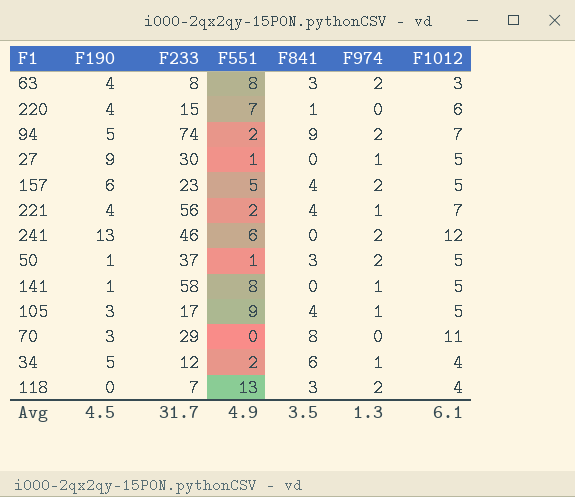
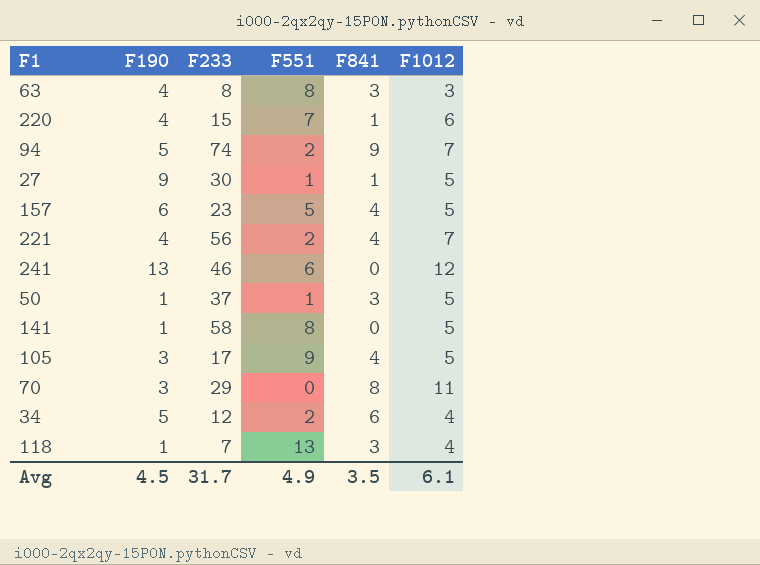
column F974 | position: 6 -> none
27 | F841: 0 -> 1
118 | F190: 0 -> 1

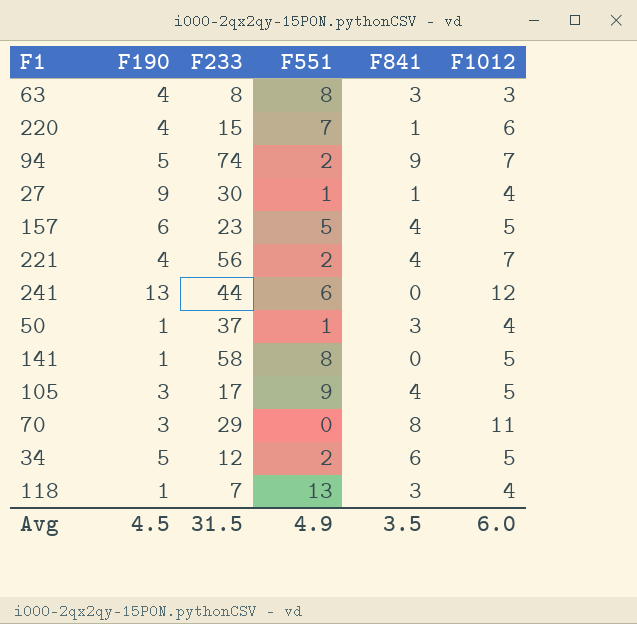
27 | F1012: 5 -> 4
241 | F233: 46 -> 44
50 | F1012: 5 -> 4
34 | F1012: 4 -> 5
Avg | F233: 31.7 -> 31.5
Avg | F1012: 6.1 -> 6.0

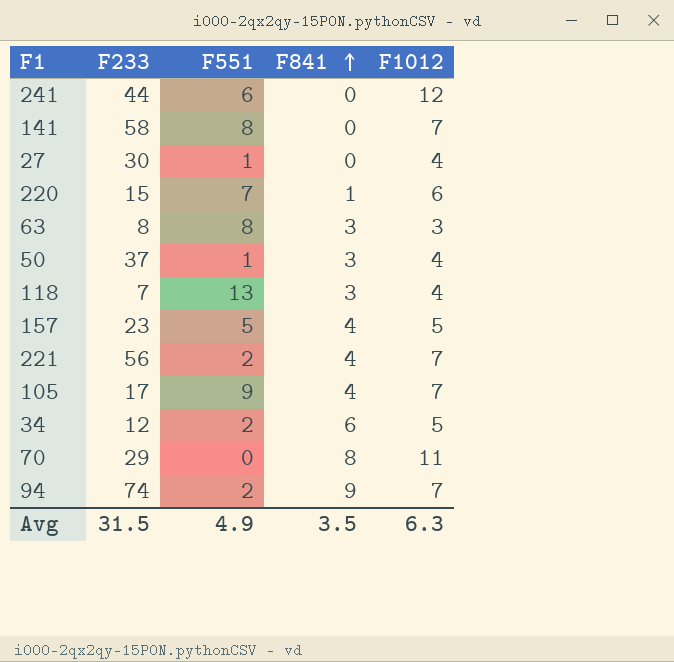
row order: none -> F841 ascending
column F190 | position: 2 -> none
141 | F1012: 5 -> 7
27 | F841: 1 -> 0
105 | F1012: 5 -> 7
Avg | F1012: 6.0 -> 6.3

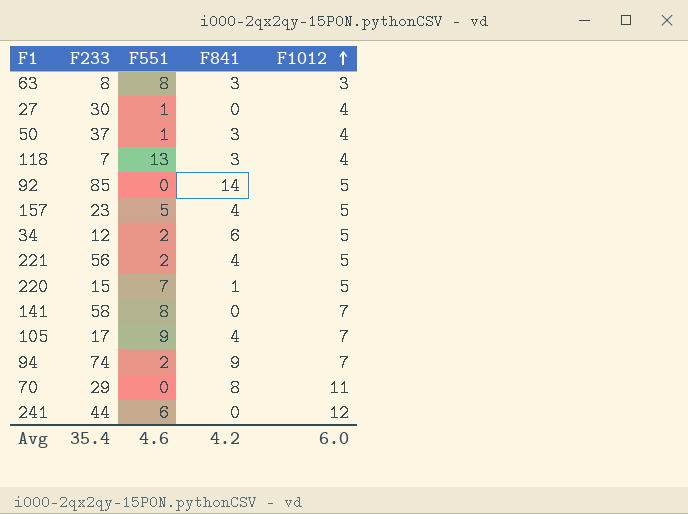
row order: F841 ascending -> F1012 ascending
row 92: none -> 85 | 0 | 14 | 5
221 | F1012: 7 -> 5
220 | F1012: 6 -> 5
Avg | F233: 31.5 -> 35.4
Avg | F551: 4.9 -> 4.6
Avg | F841: 3.5 -> 4.2
Avg | F1012: 6.3 -> 6.0

